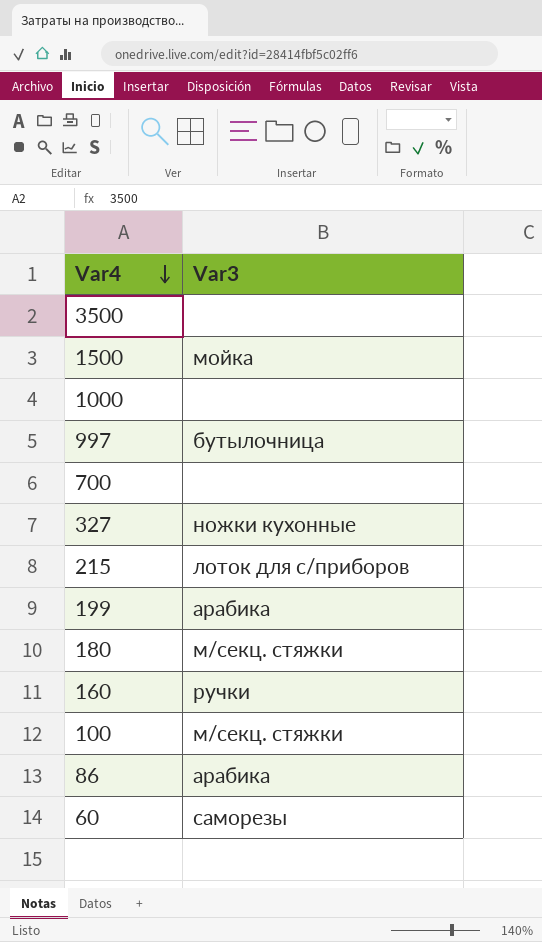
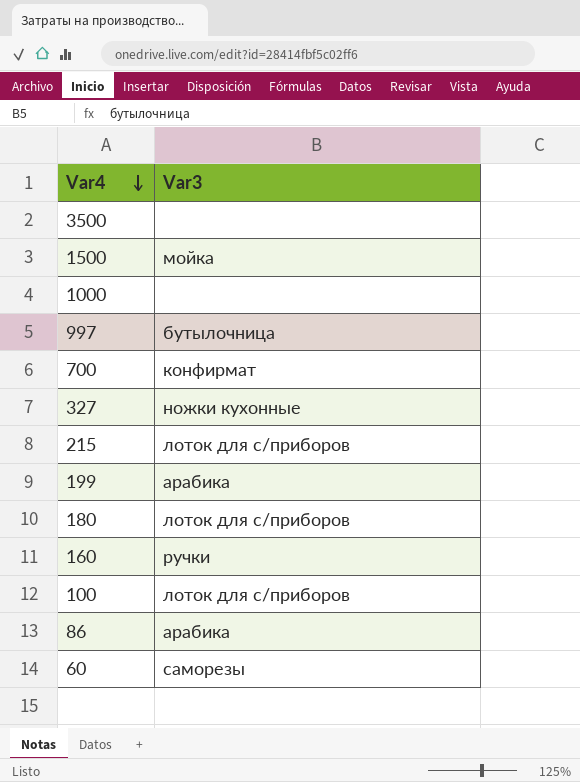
700 | Var3: none -> конфирмат
180 | Var3: м/секц. стяжки -> лоток для с/приборов
100 | Var3: м/секц. стяжки -> лоток для с/приборов

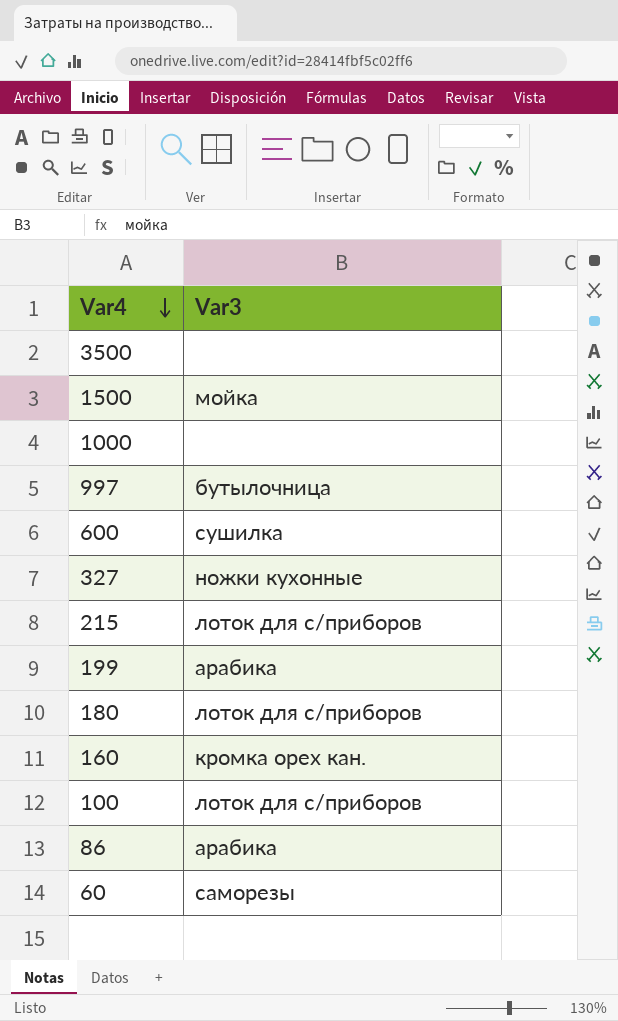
row 700: конфирмат -> none
row 600: none -> сушилка
160 | Var3: ручки -> кромка орех кан.

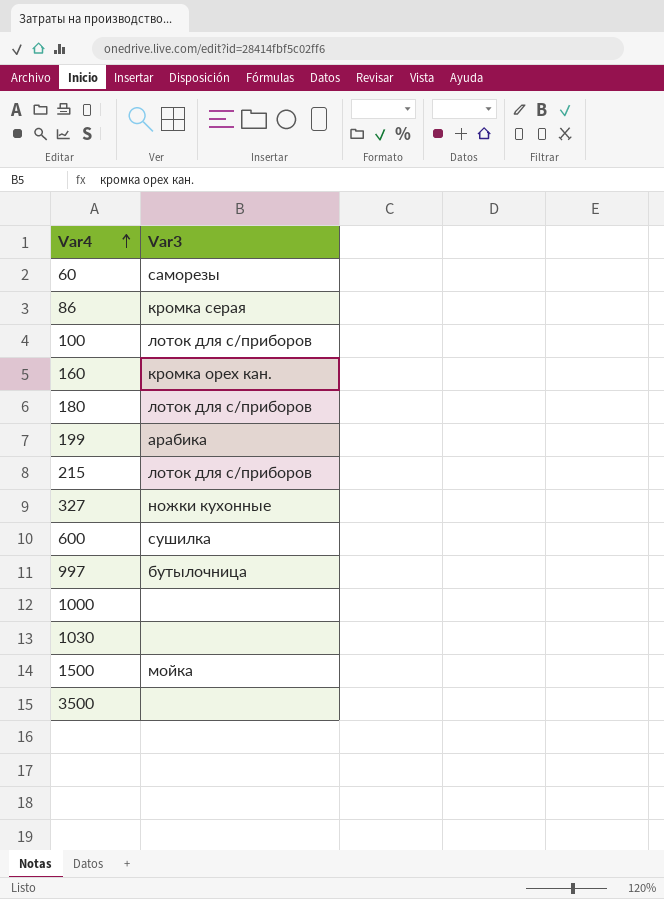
row order: Var4 descending -> Var4 ascending
86 | Var3: арабика -> кромка серая
row 1030: none -> none

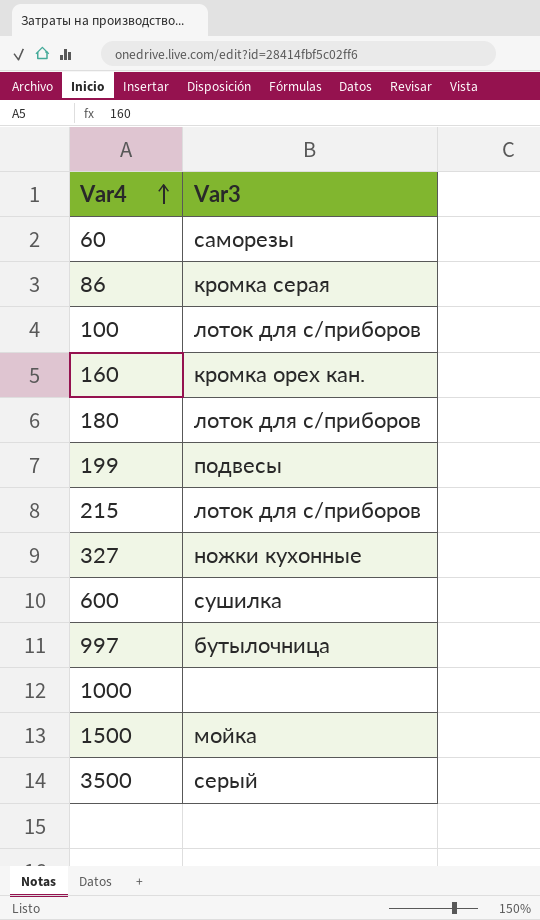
row 1030: none -> none
199 | Var3: арабика -> подвесы
3500 | Var3: none -> серый

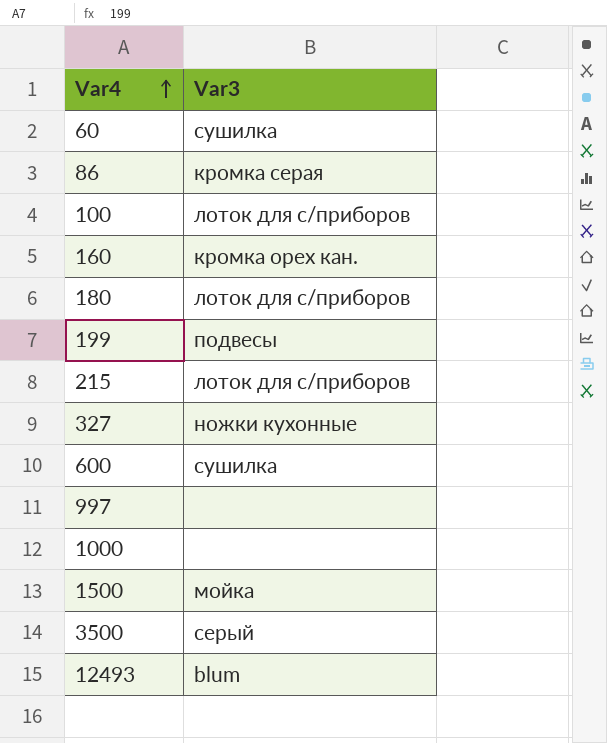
60 | Var3: саморезы -> сушилка
997 | Var3: бутылочница -> none
row 12493: none -> blum

